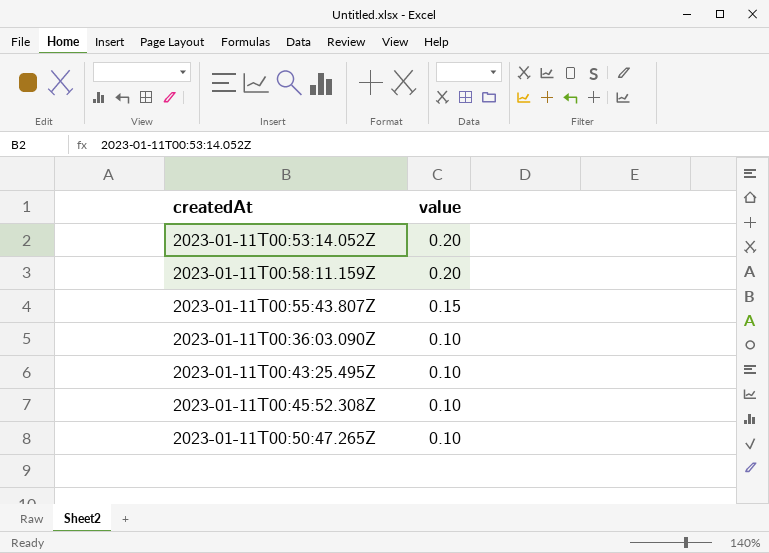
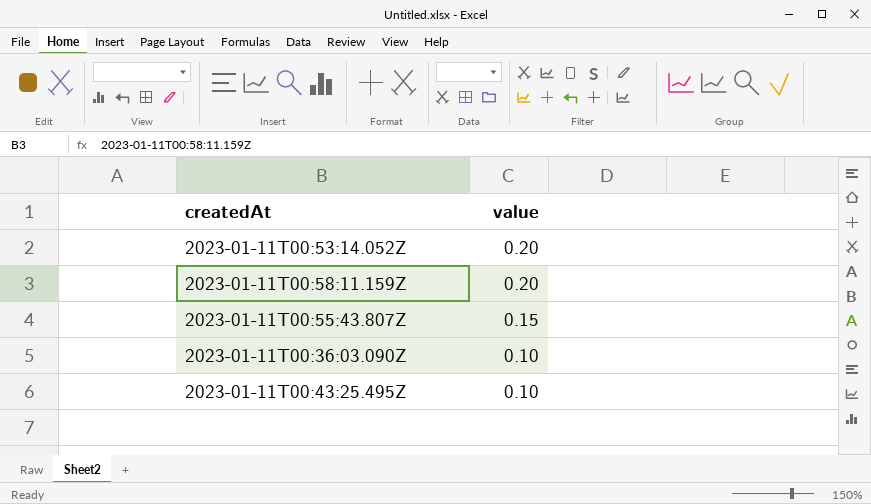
row 2023-01-11T00:45:52.308Z: 0.10 -> none
row 2023-01-11T00:50:47.265Z: 0.10 -> none

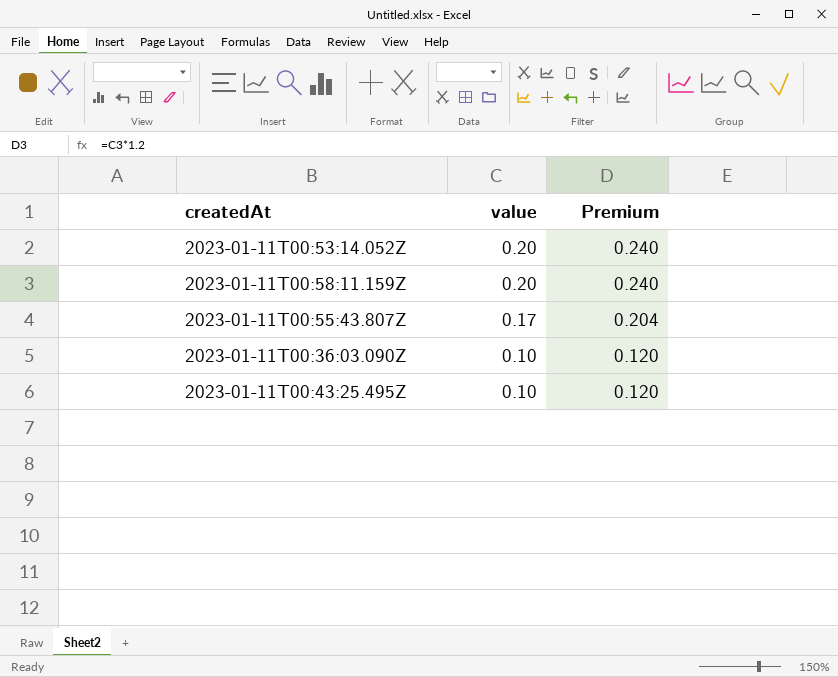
column Premium | formula: none -> [value] * 1.2
2023-01-11T00:55:43.807Z | value: 0.15 -> 0.17

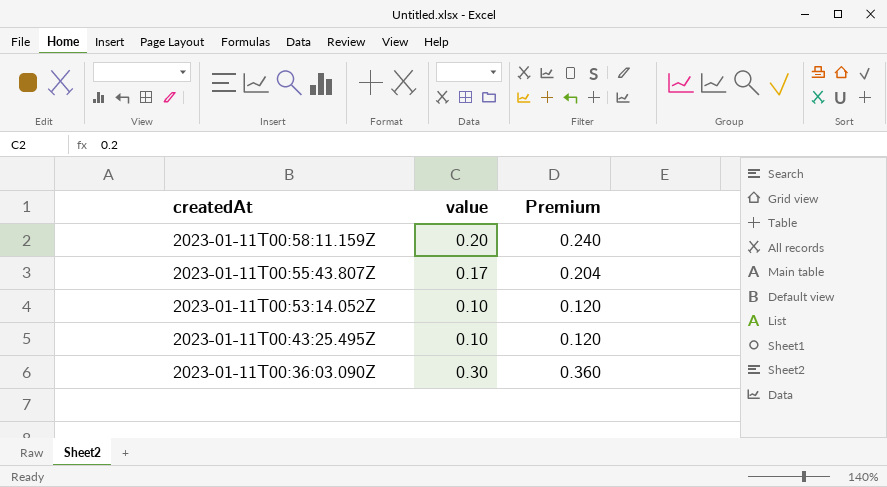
row order: value descending -> createdAt descending
2023-01-11T00:53:14.052Z | value: 0.20 -> 0.10
2023-01-11T00:53:14.052Z | Premium: 0.240 -> 0.120
2023-01-11T00:36:03.090Z | value: 0.10 -> 0.30
2023-01-11T00:36:03.090Z | Premium: 0.120 -> 0.360

